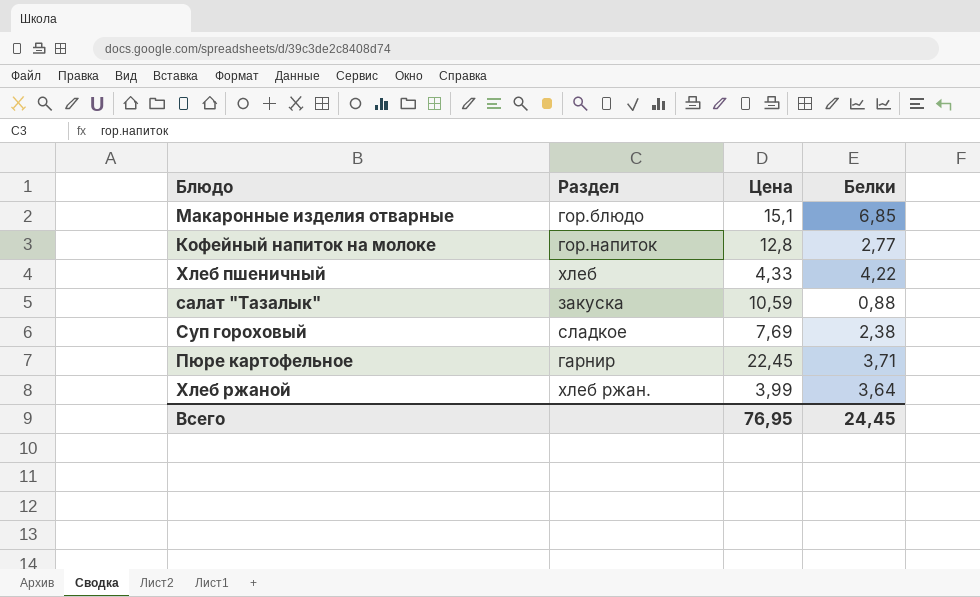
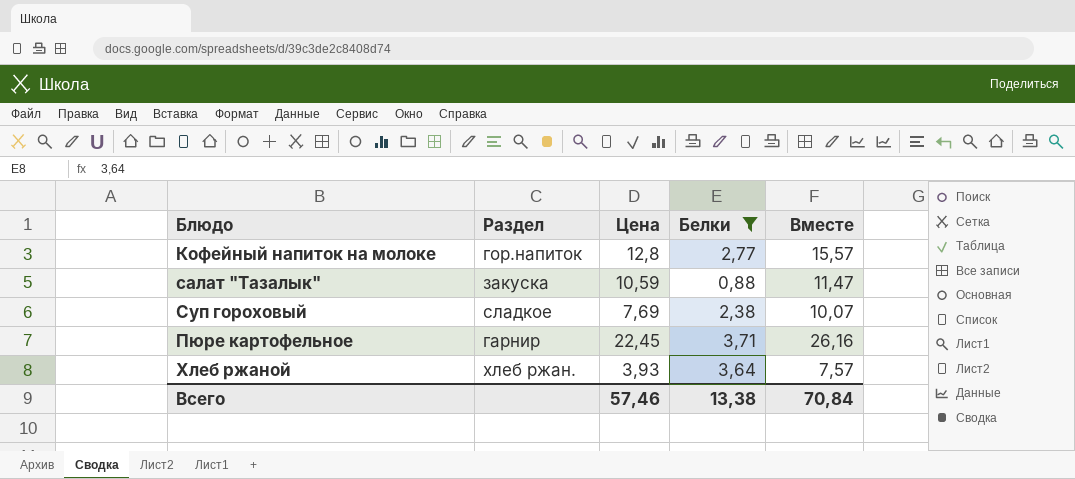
filter: none -> Белки <= 3,71
column Вместе | formula: none -> [Цена] + [Белки]
Хлеб ржаной | Цена: 3,99 -> 3,93
Всего | Цена: 76,95 -> 57,46
Всего | Белки: 24,45 -> 13,38

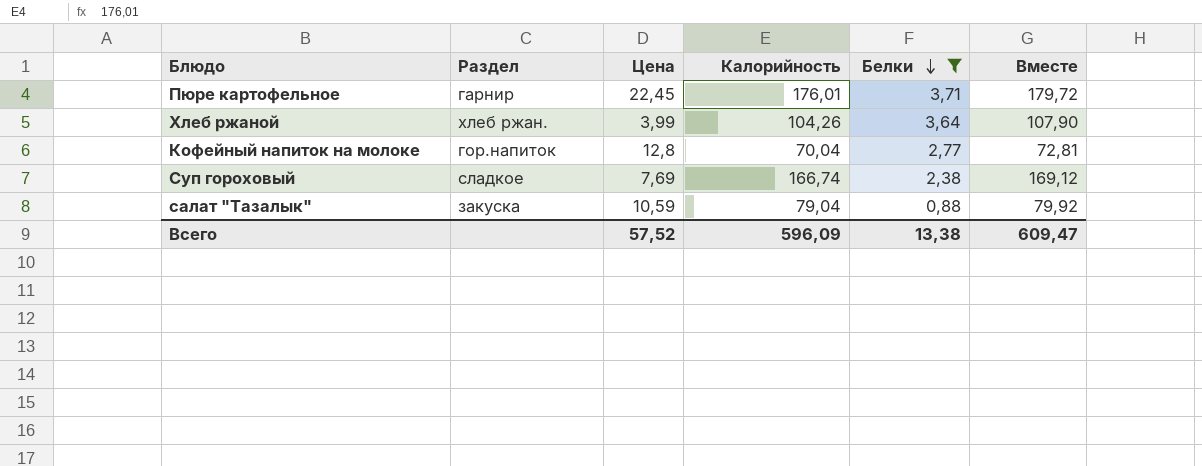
row order: none -> Белки descending
column Калорийность | position: none -> 4
column Вместе | formula: [Цена] + [Белки] -> [Калорийность] + [Белки]
Хлеб ржаной | Цена: 3,93 -> 3,99
Всего | Цена: 57,46 -> 57,52
Всего | Вместе: 70,84 -> 609,47

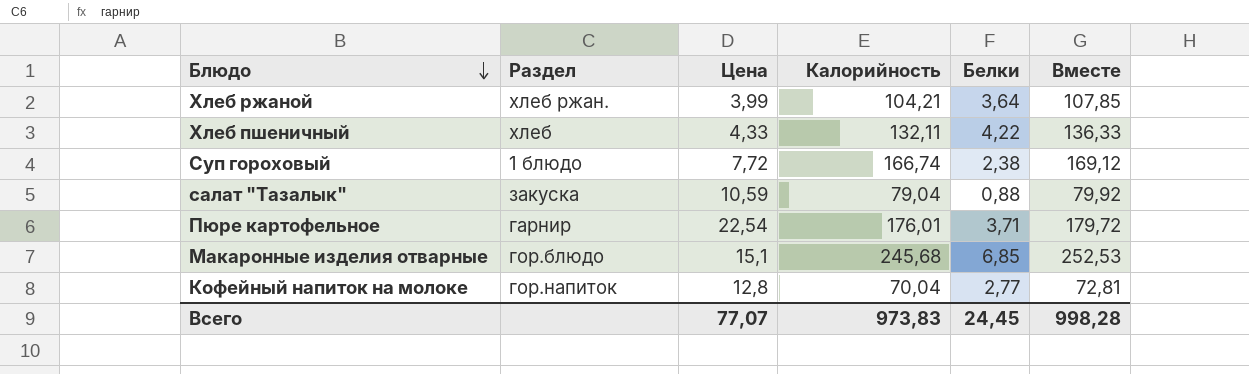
filter: Белки <= 3,71 -> none
row order: Белки descending -> Блюдо descending
Хлеб ржаной | Калорийность: 104,26 -> 104,21
Хлеб ржаной | Вместе: 107,90 -> 107,85
Суп гороховый | Раздел: сладкое -> 1 блюдо
Суп гороховый | Цена: 7,69 -> 7,72
Пюре картофельное | Цена: 22,45 -> 22,54
Всего | Цена: 57,52 -> 77,07
Всего | Калорийность: 596,09 -> 973,83
Всего | Белки: 13,38 -> 24,45
Всего | Вместе: 609,47 -> 998,28

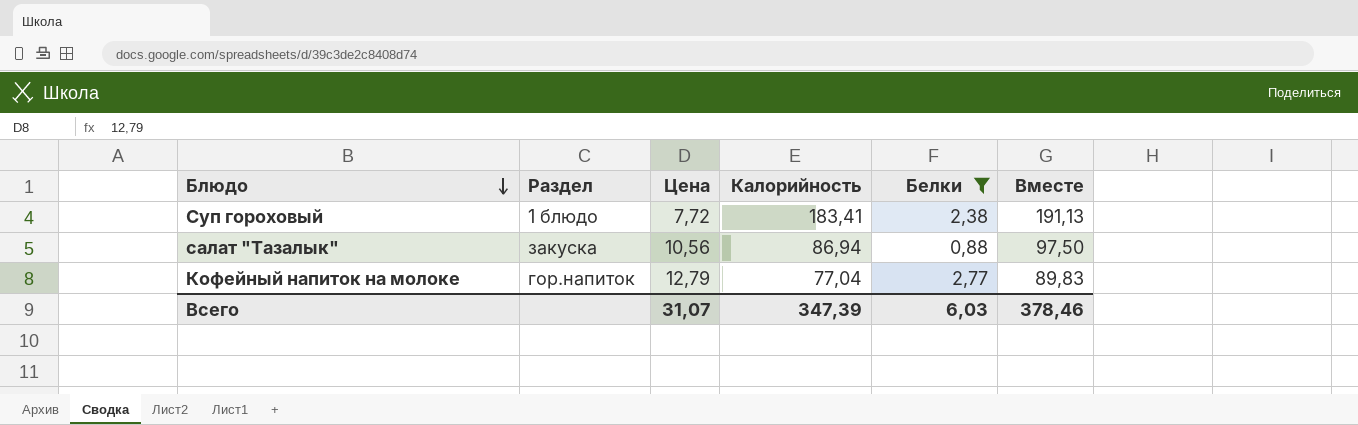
filter: none -> Белки <= 2,77
column Вместе | formula: [Калорийность] + [Белки] -> [Цена] + [Калорийность]
Суп гороховый | Калорийность: 166,74 -> 183,41
салат "Тазалык" | Цена: 10,59 -> 10,56
салат "Тазалык" | Калорийность: 79,04 -> 86,94
Кофейный напиток на молоке | Цена: 12,8 -> 12,79
Кофейный напиток на молоке | Калорийность: 70,04 -> 77,04
Всего | Цена: 77,07 -> 31,07
Всего | Калорийность: 973,83 -> 347,39
Всего | Белки: 24,45 -> 6,03
Всего | Вместе: 998,28 -> 378,46

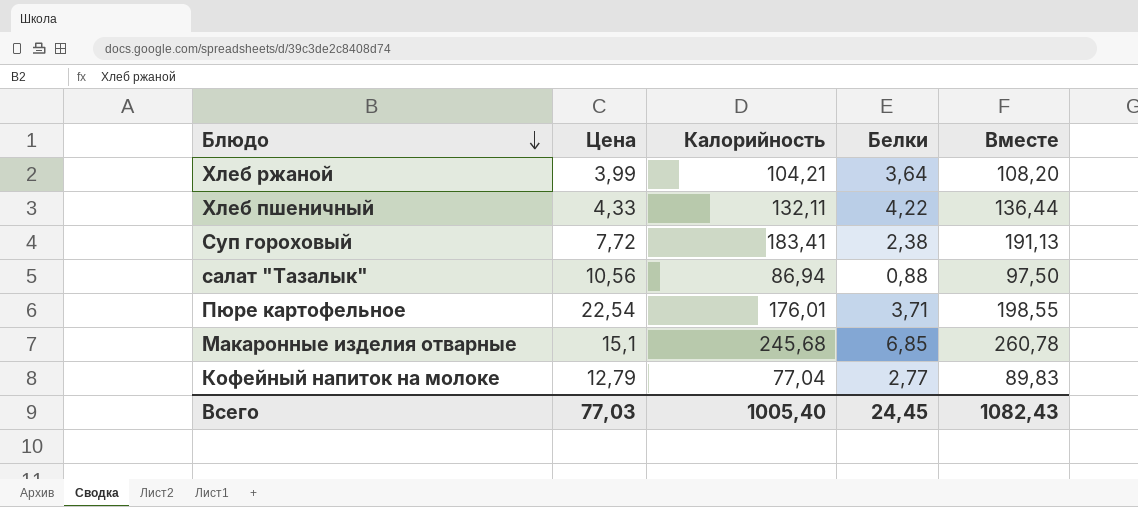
filter: Белки <= 2,77 -> none
column Раздел | position: 2 -> none
Всего | Цена: 31,07 -> 77,03
Всего | Калорийность: 347,39 -> 1005,40
Всего | Белки: 6,03 -> 24,45
Всего | Вместе: 378,46 -> 1082,43

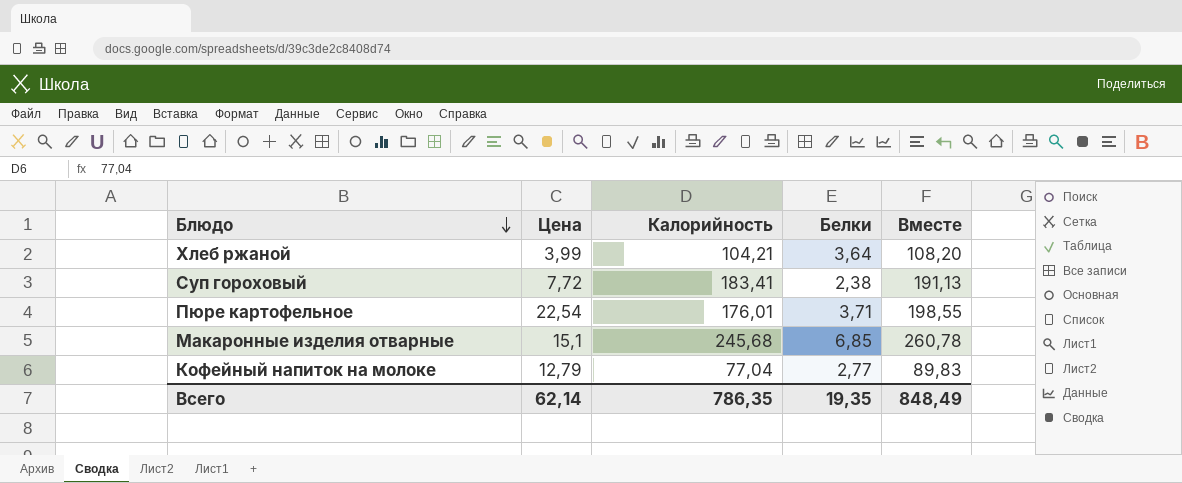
row Хлеб пшеничный: 4,33 | 132,11 | 4,22 | 136,44 -> none
row салат "Тазалык": 10,56 | 86,94 | 0,88 | 97,50 -> none
Всего | Цена: 77,03 -> 62,14
Всего | Калорийность: 1005,40 -> 786,35
Всего | Белки: 24,45 -> 19,35
Всего | Вместе: 1082,43 -> 848,49

